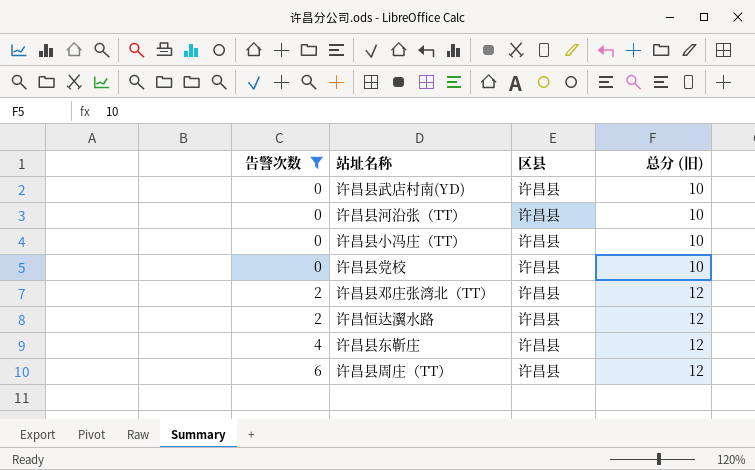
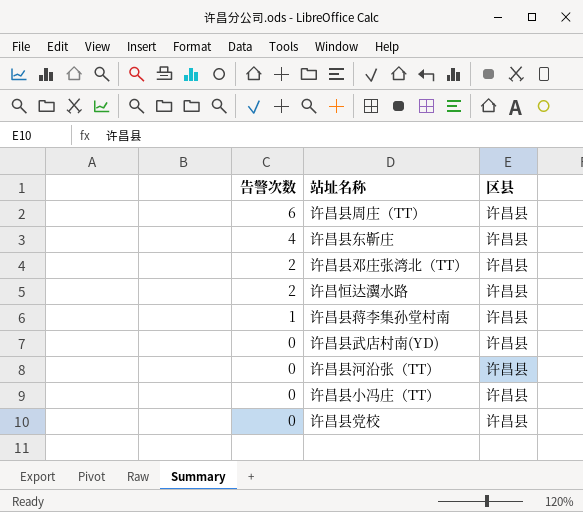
filter: 告警次数 != 1 -> none
row order: 告警次数 ascending -> 告警次数 descending
column 总分 (旧) | position: 4 -> none

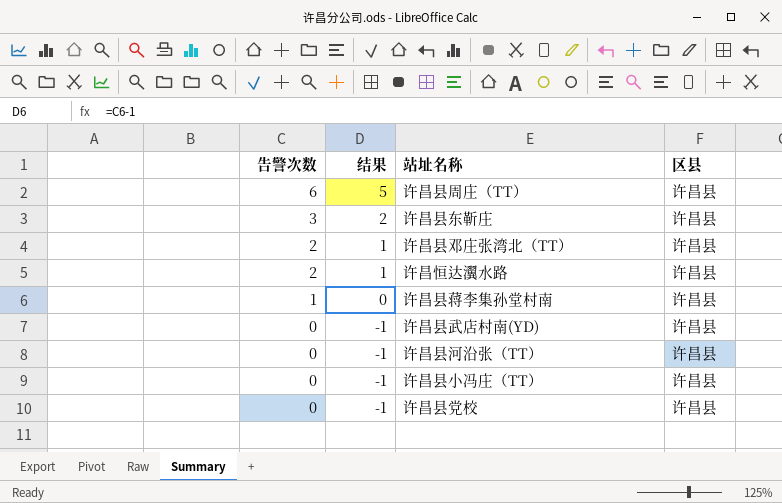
column 结果 | formula: none -> [告警次数] - 1
许昌县东靳庄 | 告警次数: 4 -> 3

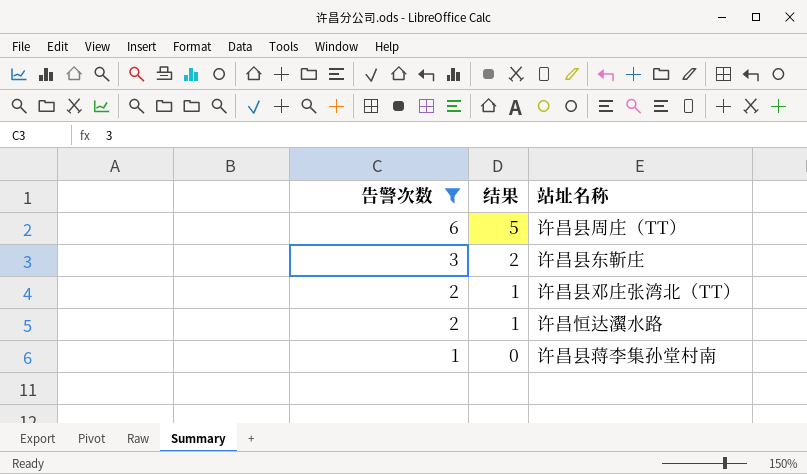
filter: none -> 告警次数 != 0
column 区县 | position: 4 -> none

